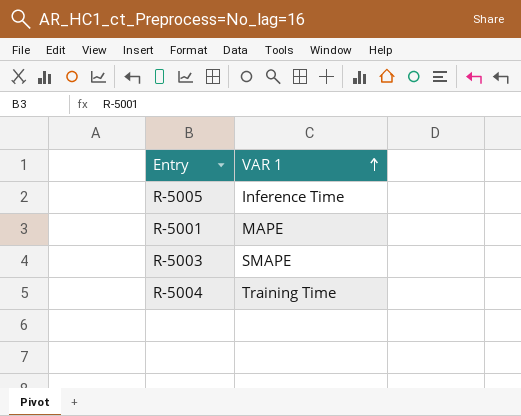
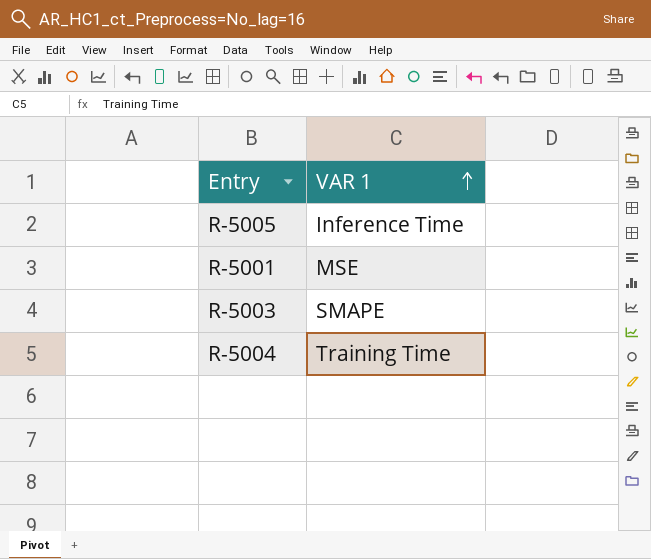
R-5001 | VAR 1: MAPE -> MSE

